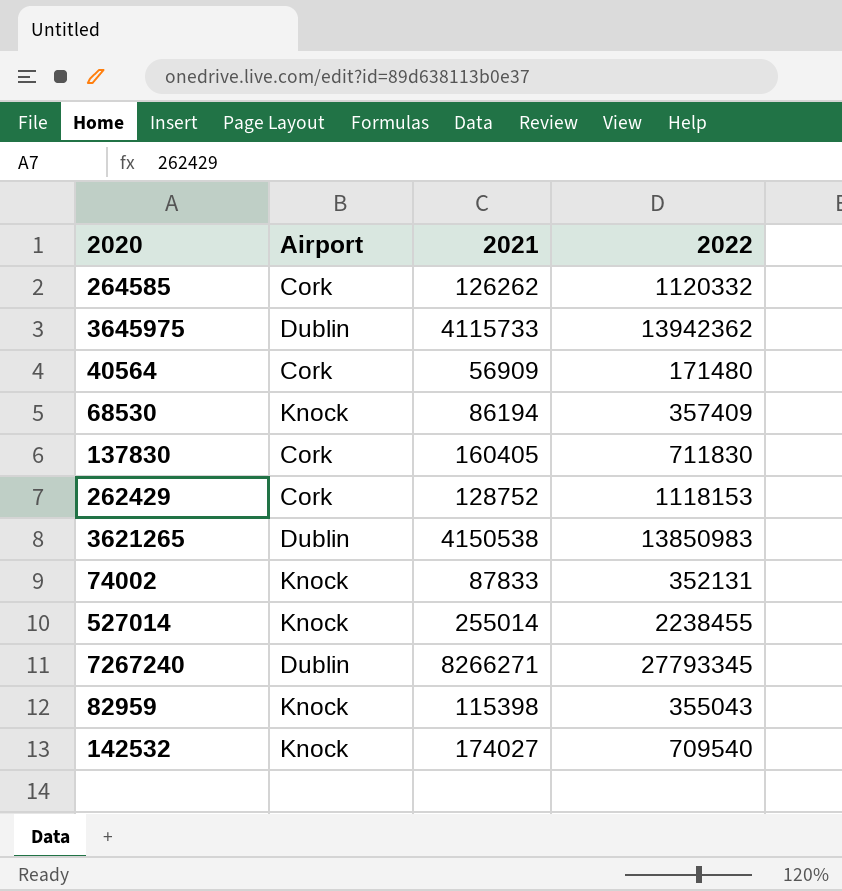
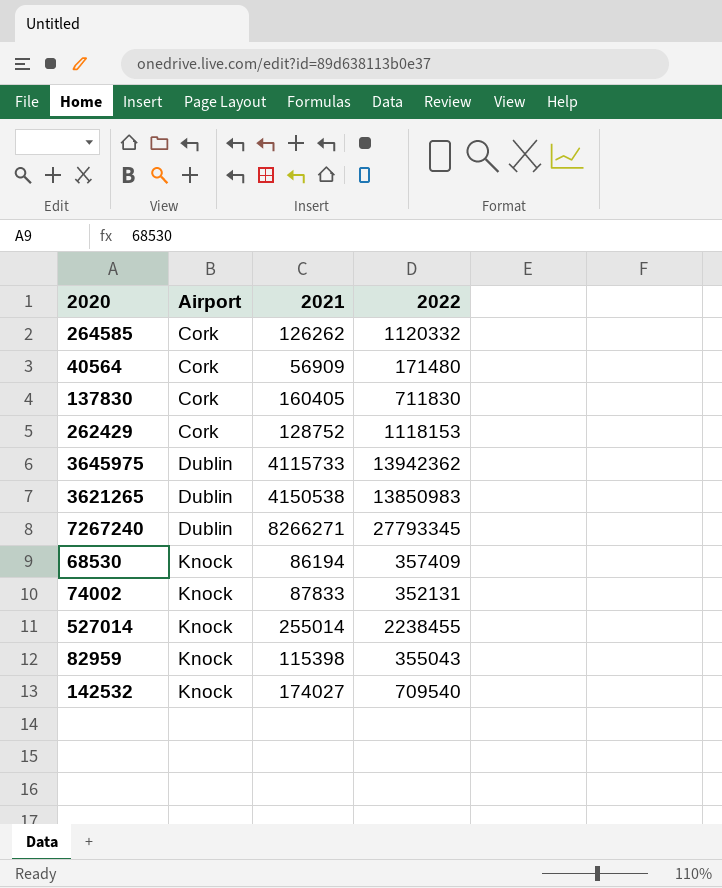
row order: none -> Airport ascending

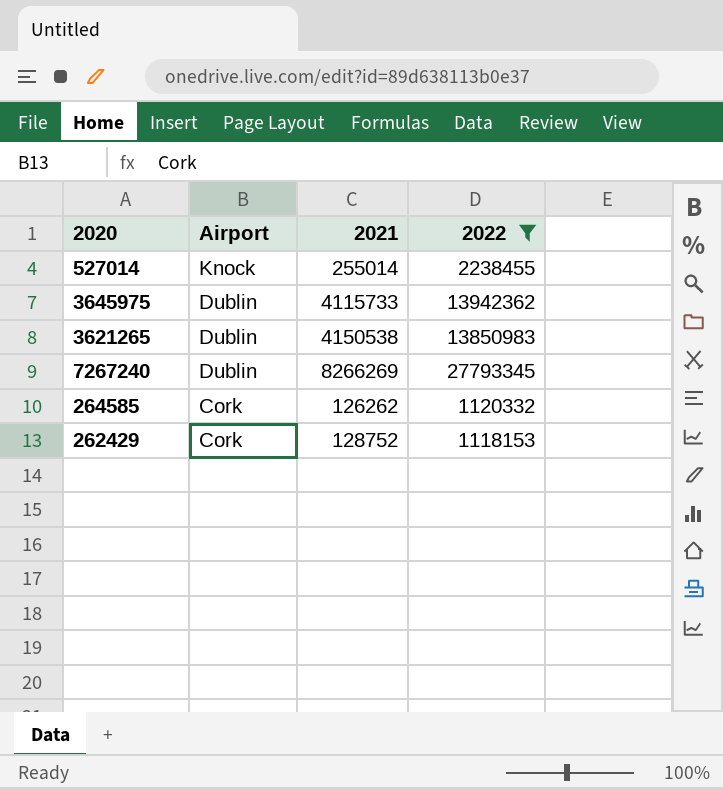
filter: none -> 2022 >= 1118153
row order: Airport ascending -> Airport descending
7267240 | 2021: 8266271 -> 8266269

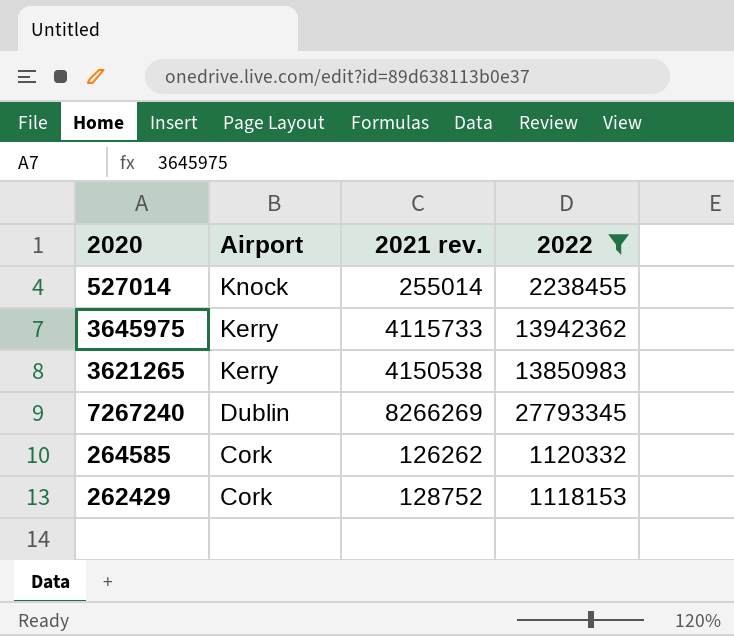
column name: 2021 -> 2021 rev.
3645975 | Airport: Dublin -> Kerry
3621265 | Airport: Dublin -> Kerry

